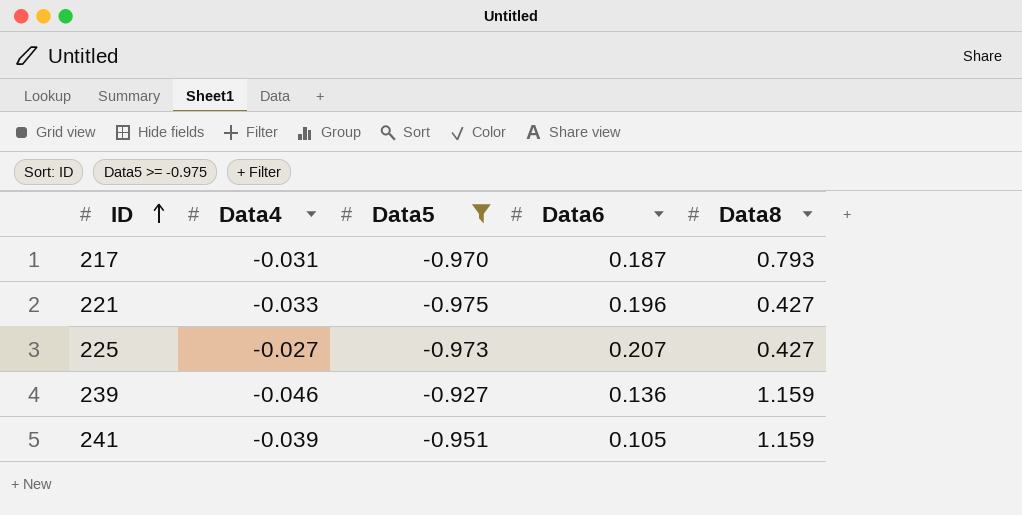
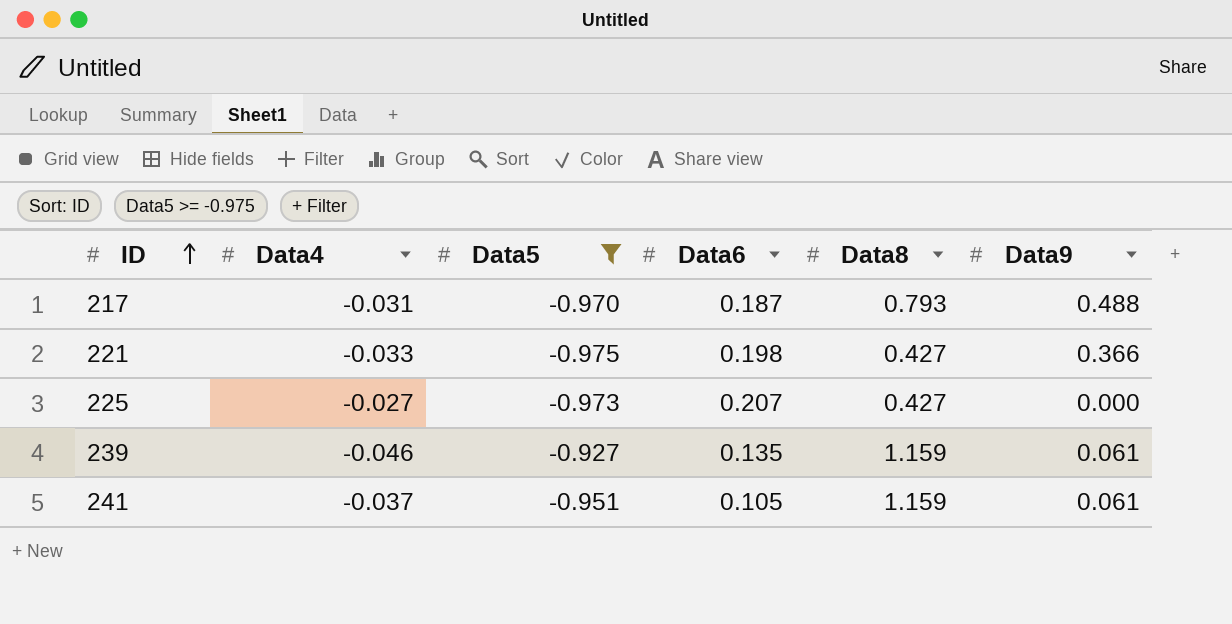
column Data9 | position: none -> 6
221 | Data6: 0.196 -> 0.198
239 | Data6: 0.136 -> 0.135
241 | Data4: -0.039 -> -0.037

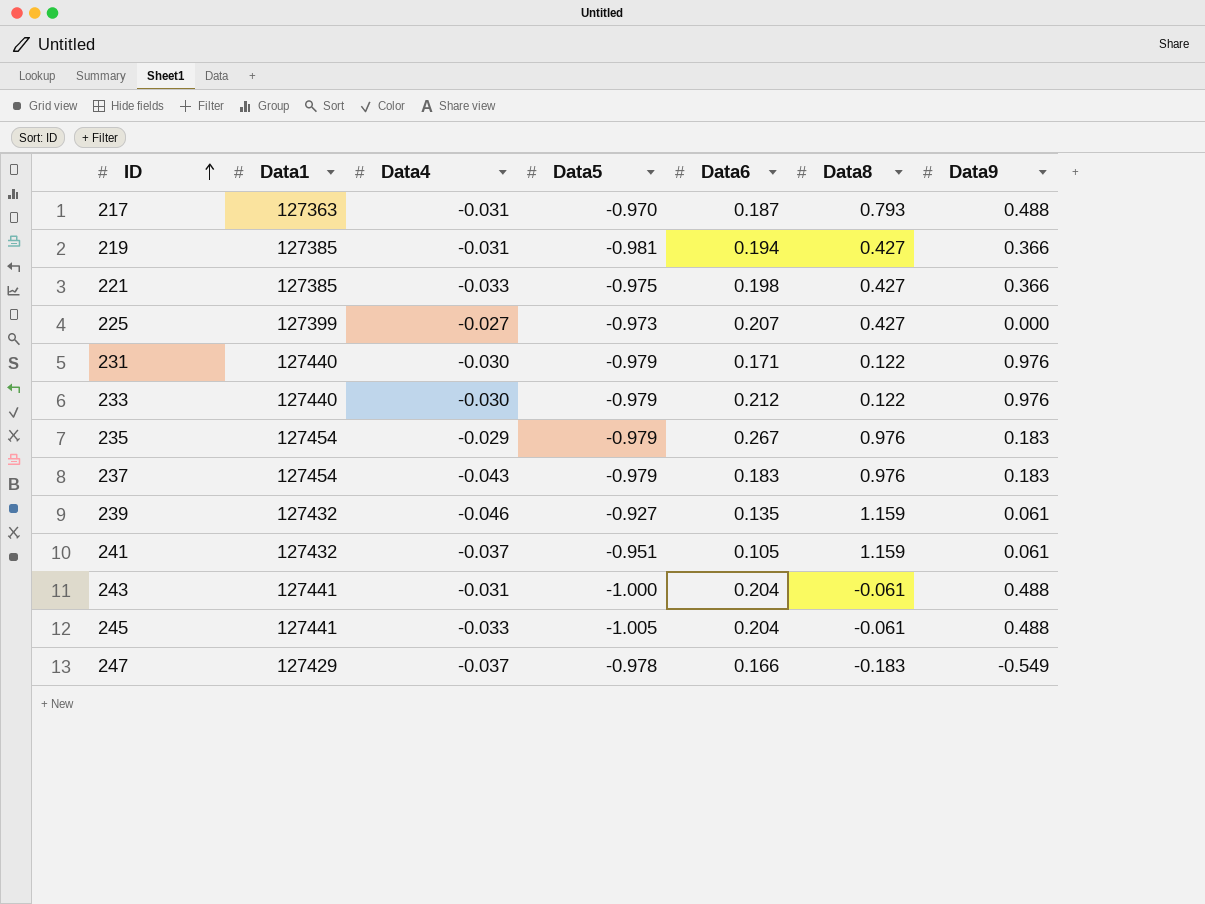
filter: Data5 >= -0.975 -> none
column Data1 | position: none -> 2

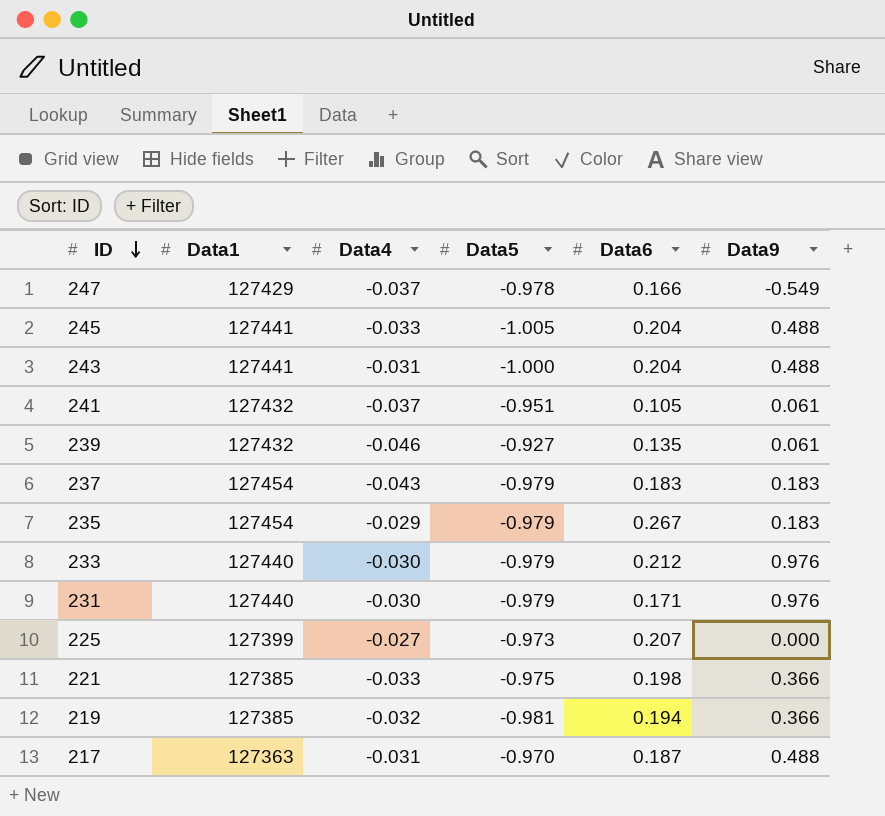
row order: ID ascending -> ID descending
column Data8 | position: 6 -> none
219 | Data4: -0.031 -> -0.032

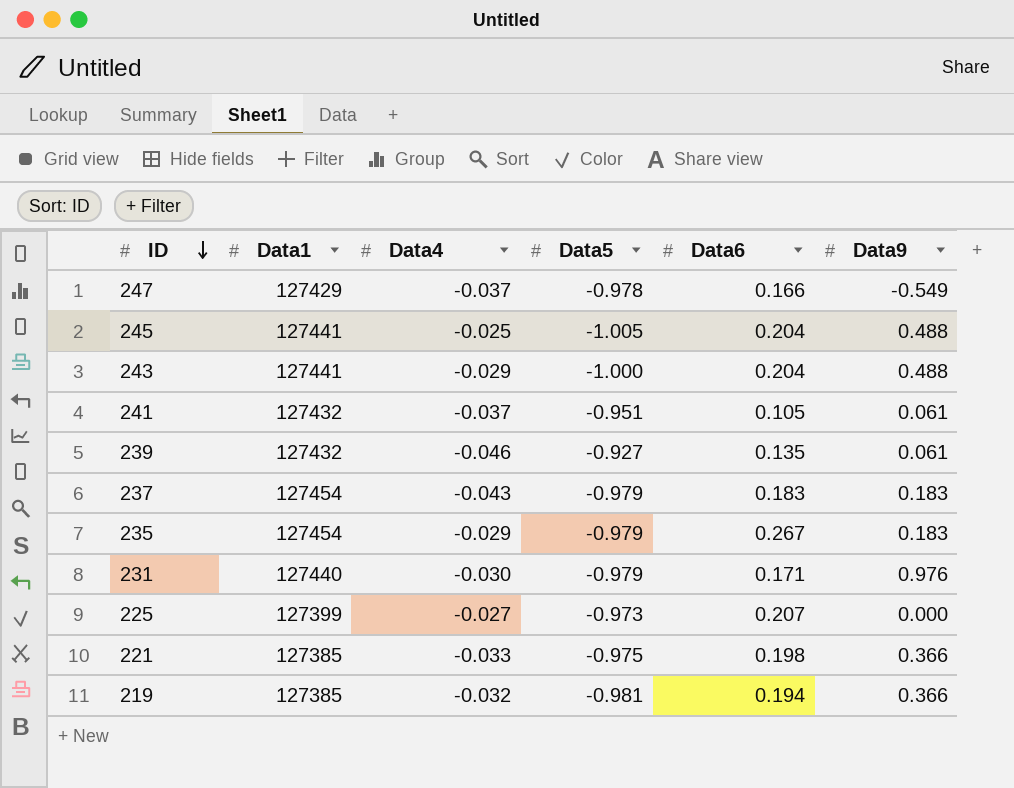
row 233: 127440 | -0.030 | -0.979 | 0.212 | 0.976 -> none
row 217: 127363 | -0.031 | -0.970 | 0.187 | 0.488 -> none
245 | Data4: -0.033 -> -0.025
243 | Data4: -0.031 -> -0.029

